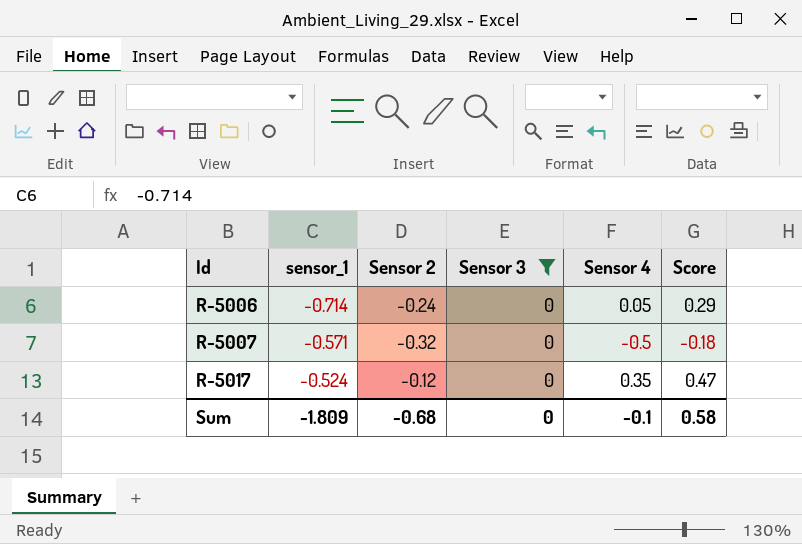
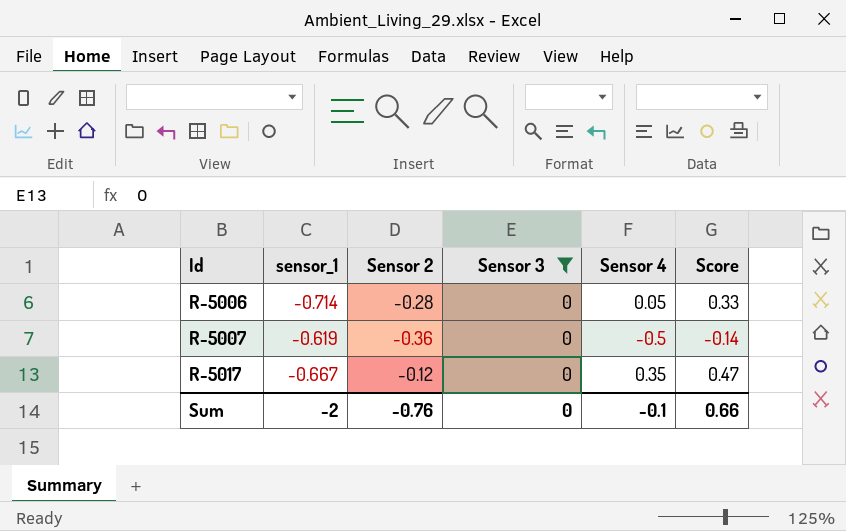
R-5006 | Sensor 2: -0.24 -> -0.28
R-5006 | Score: 0.29 -> 0.33
R-5007 | sensor_1: -0.571 -> -0.619
R-5007 | Sensor 2: -0.32 -> -0.36
R-5007 | Score: -0.18 -> -0.14
R-5017 | sensor_1: -0.524 -> -0.667
Sum | sensor_1: -1.809 -> -2
Sum | Sensor 2: -0.68 -> -0.76
Sum | Score: 0.58 -> 0.66

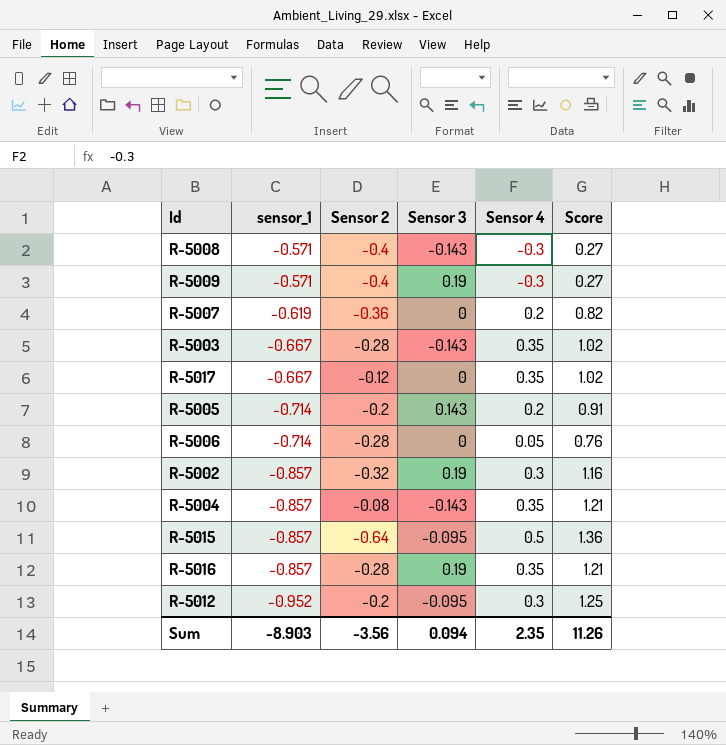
filter: Sensor 3 = 0 -> none
row order: Id ascending -> sensor_1 descending
column Score | formula: [Sensor 4] - [Sensor 2] -> [Sensor 4] - [sensor_1]
R-5007 | Sensor 4: -0.5 -> 0.2
Sum | sensor_1: -2 -> -8.903
Sum | Sensor 2: -0.76 -> -3.56
Sum | Sensor 3: 0 -> 0.094
Sum | Sensor 4: -0.1 -> 2.35
Sum | Score: 0.66 -> 11.26

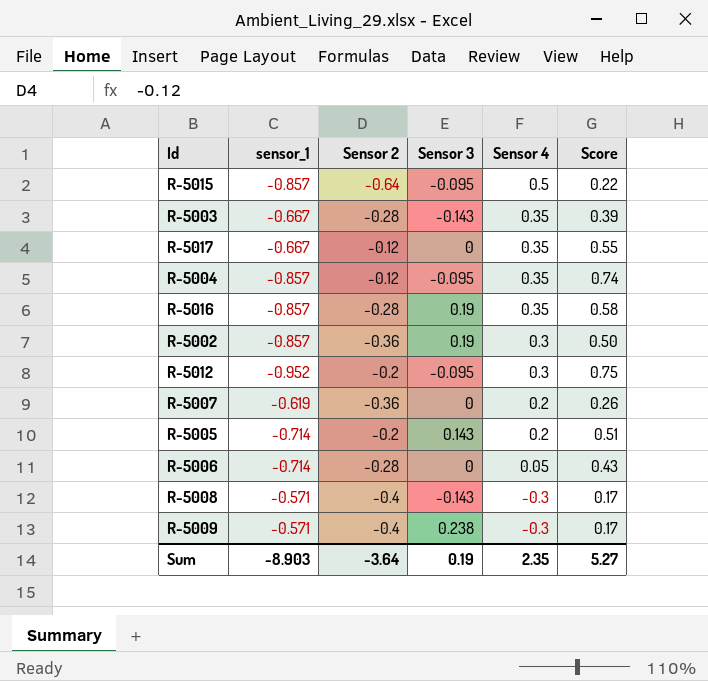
row order: sensor_1 descending -> Sensor 4 descending
column Score | formula: [Sensor 4] - [sensor_1] -> [Sensor 2] - [sensor_1]
R-5004 | Sensor 2: -0.08 -> -0.12
R-5004 | Sensor 3: -0.143 -> -0.095
R-5002 | Sensor 2: -0.32 -> -0.36
R-5009 | Sensor 3: 0.19 -> 0.238
Sum | Sensor 2: -3.56 -> -3.64
Sum | Sensor 3: 0.094 -> 0.19
Sum | Score: 11.26 -> 5.27

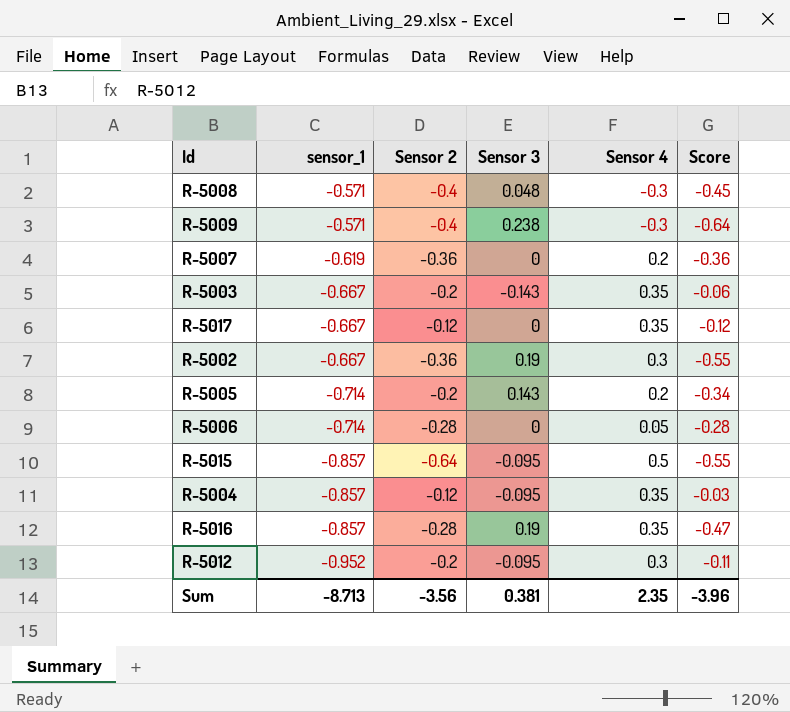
row order: Sensor 4 descending -> sensor_1 descending
column Score | formula: [Sensor 2] - [sensor_1] -> [Sensor 2] - [Sensor 3]
R-5008 | Sensor 3: -0.143 -> 0.048
R-5003 | Sensor 2: -0.28 -> -0.2
R-5002 | sensor_1: -0.857 -> -0.667
Sum | sensor_1: -8.903 -> -8.713
Sum | Sensor 2: -3.64 -> -3.56
Sum | Sensor 3: 0.19 -> 0.381
Sum | Score: 5.27 -> -3.96

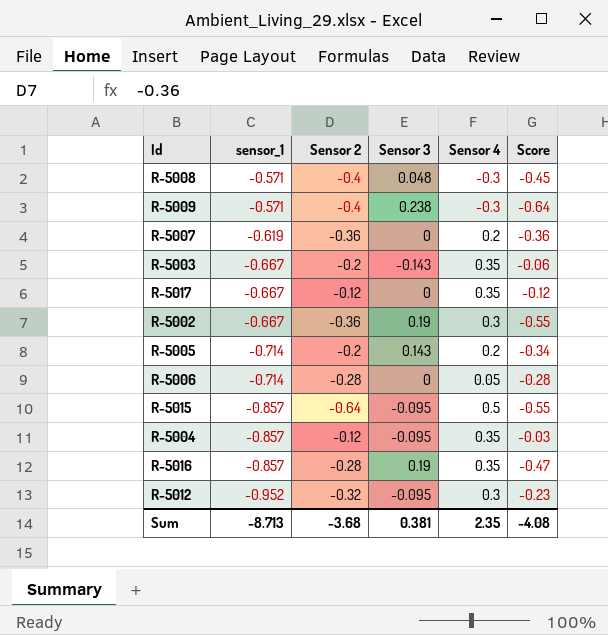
R-5012 | Sensor 2: -0.2 -> -0.32
R-5012 | Score: -0.11 -> -0.23
Sum | Sensor 2: -3.56 -> -3.68
Sum | Score: -3.96 -> -4.08

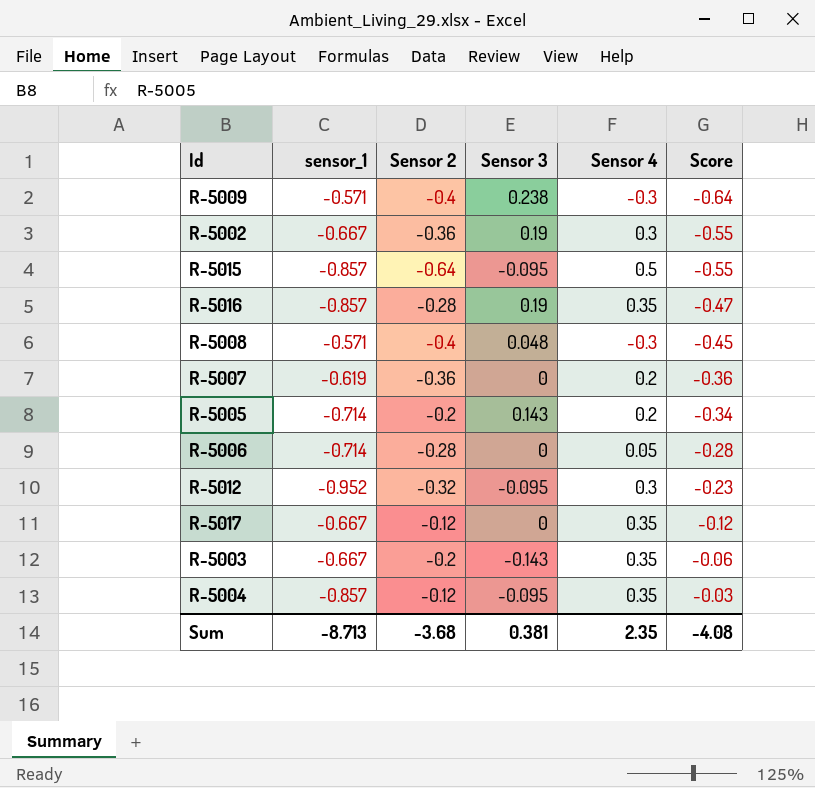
row order: sensor_1 descending -> Score ascending

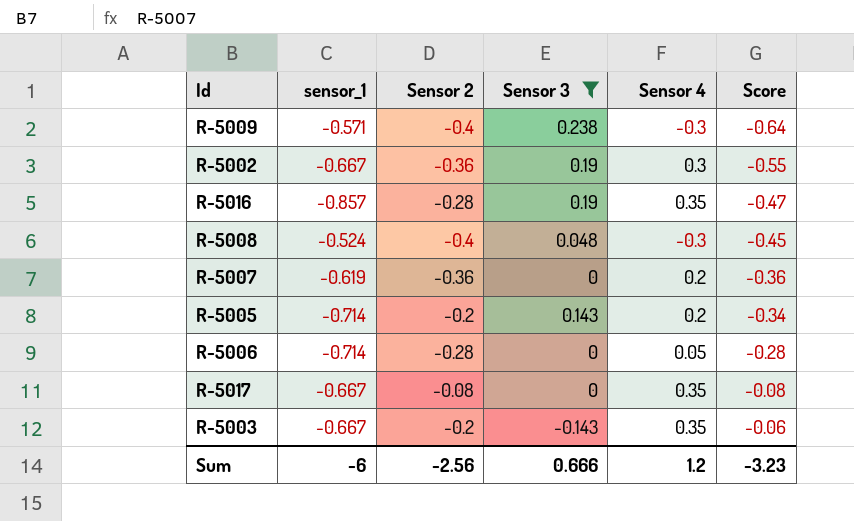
filter: none -> Sensor 3 != -0.095
R-5008 | sensor_1: -0.571 -> -0.524
R-5017 | Sensor 2: -0.12 -> -0.08
R-5017 | Score: -0.12 -> -0.08
Sum | sensor_1: -8.713 -> -6
Sum | Sensor 2: -3.68 -> -2.56
Sum | Sensor 3: 0.381 -> 0.666
Sum | Sensor 4: 2.35 -> 1.2
Sum | Score: -4.08 -> -3.23

